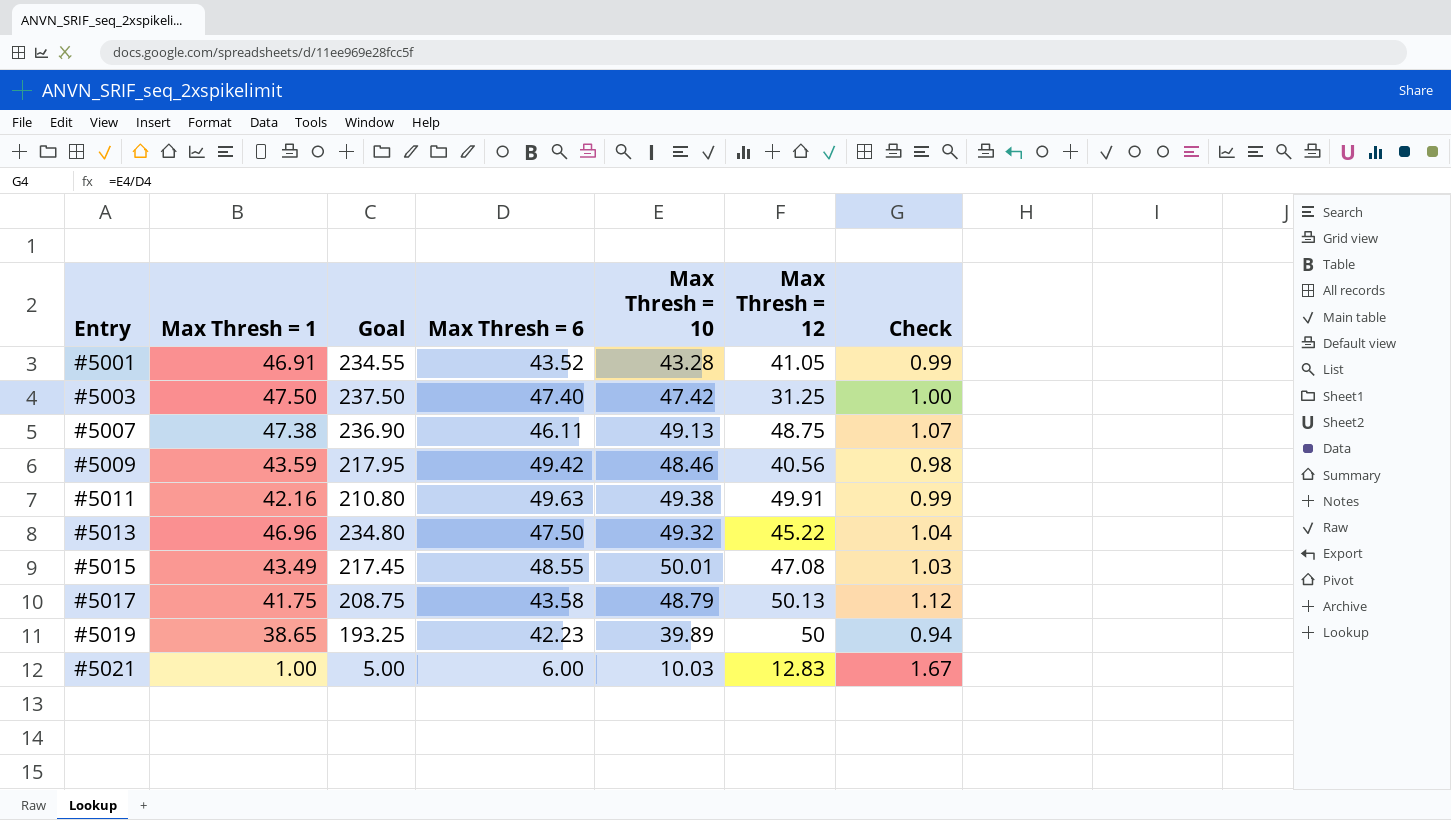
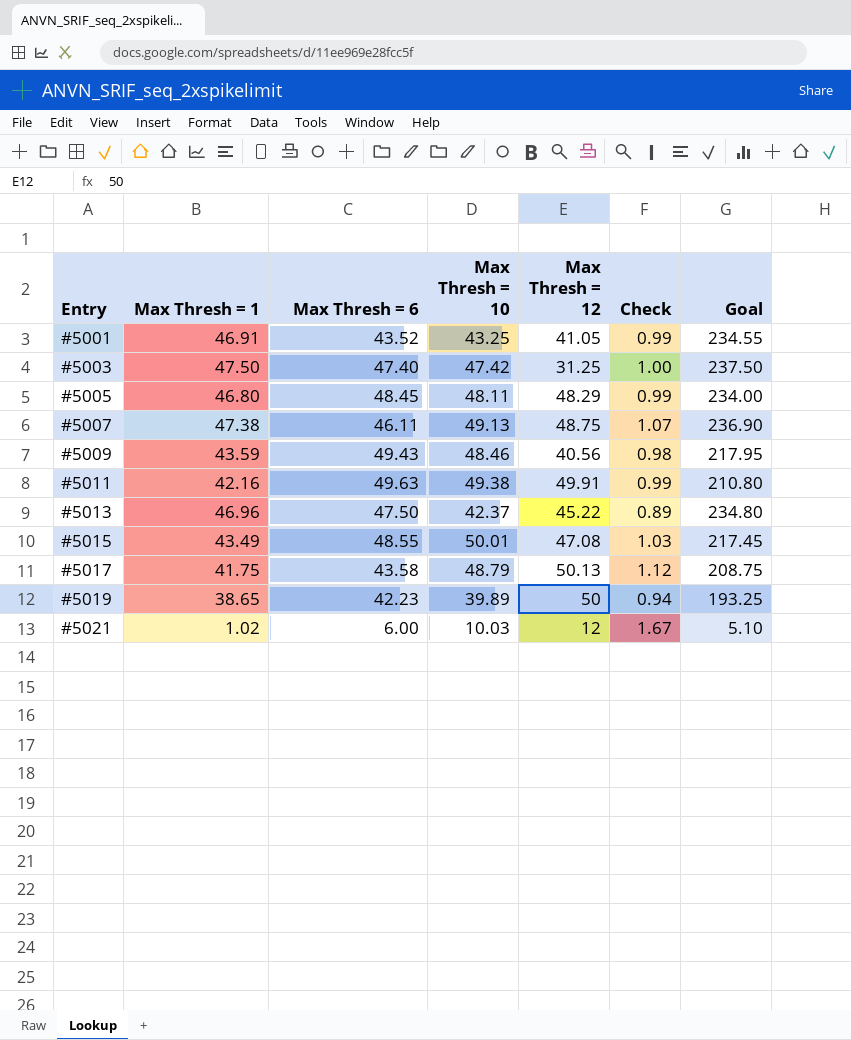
column Goal | position: 3 -> 7
#5001 | Max Thresh = 10: 43.28 -> 43.25
row #5005: none -> 46.80 | 48.45 | 48.11 | 48.29 | 0.99 | 234.00
#5009 | Max Thresh = 6: 49.42 -> 49.43
#5013 | Max Thresh = 10: 49.32 -> 42.37
#5013 | Check: 1.04 -> 0.89
#5021 | Max Thresh = 1: 1.00 -> 1.02
#5021 | Max Thresh = 12: 12.83 -> 12
#5021 | Goal: 5.00 -> 5.10

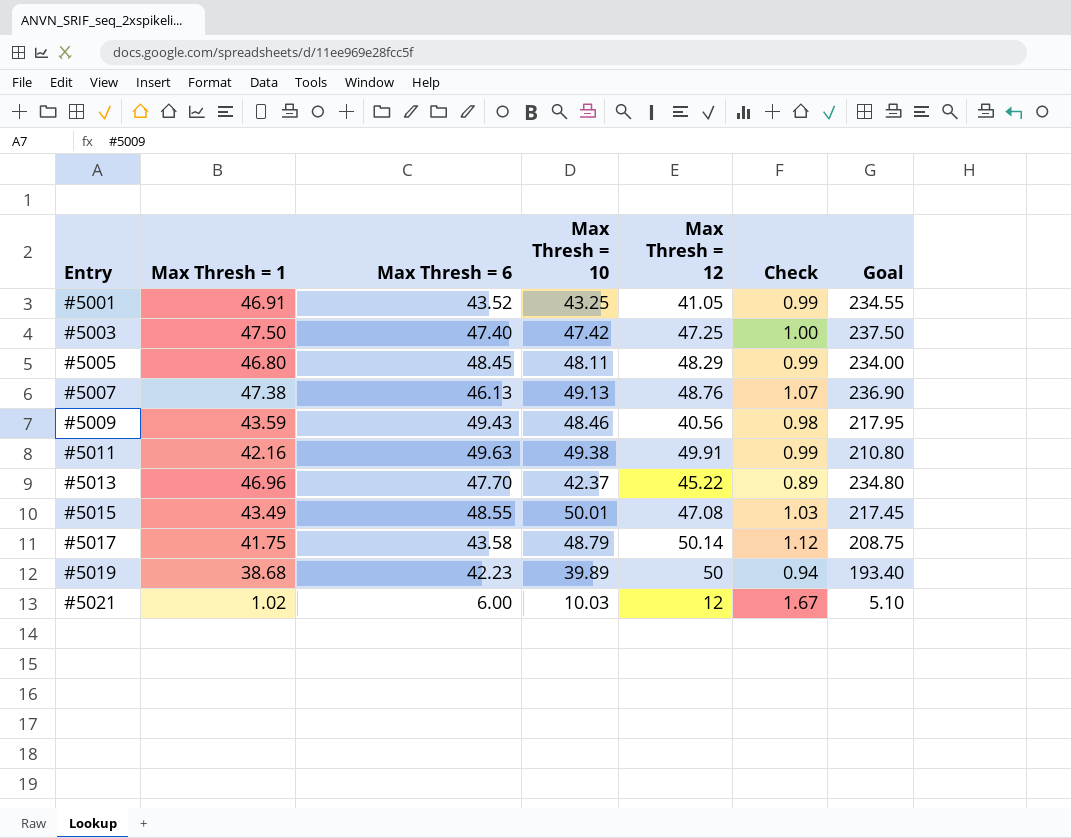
#5003 | Max Thresh = 12: 31.25 -> 47.25
#5007 | Max Thresh = 6: 46.11 -> 46.13
#5007 | Max Thresh = 12: 48.75 -> 48.76
#5013 | Max Thresh = 6: 47.50 -> 47.70
#5017 | Max Thresh = 12: 50.13 -> 50.14
#5019 | Max Thresh = 1: 38.65 -> 38.68
#5019 | Goal: 193.25 -> 193.40

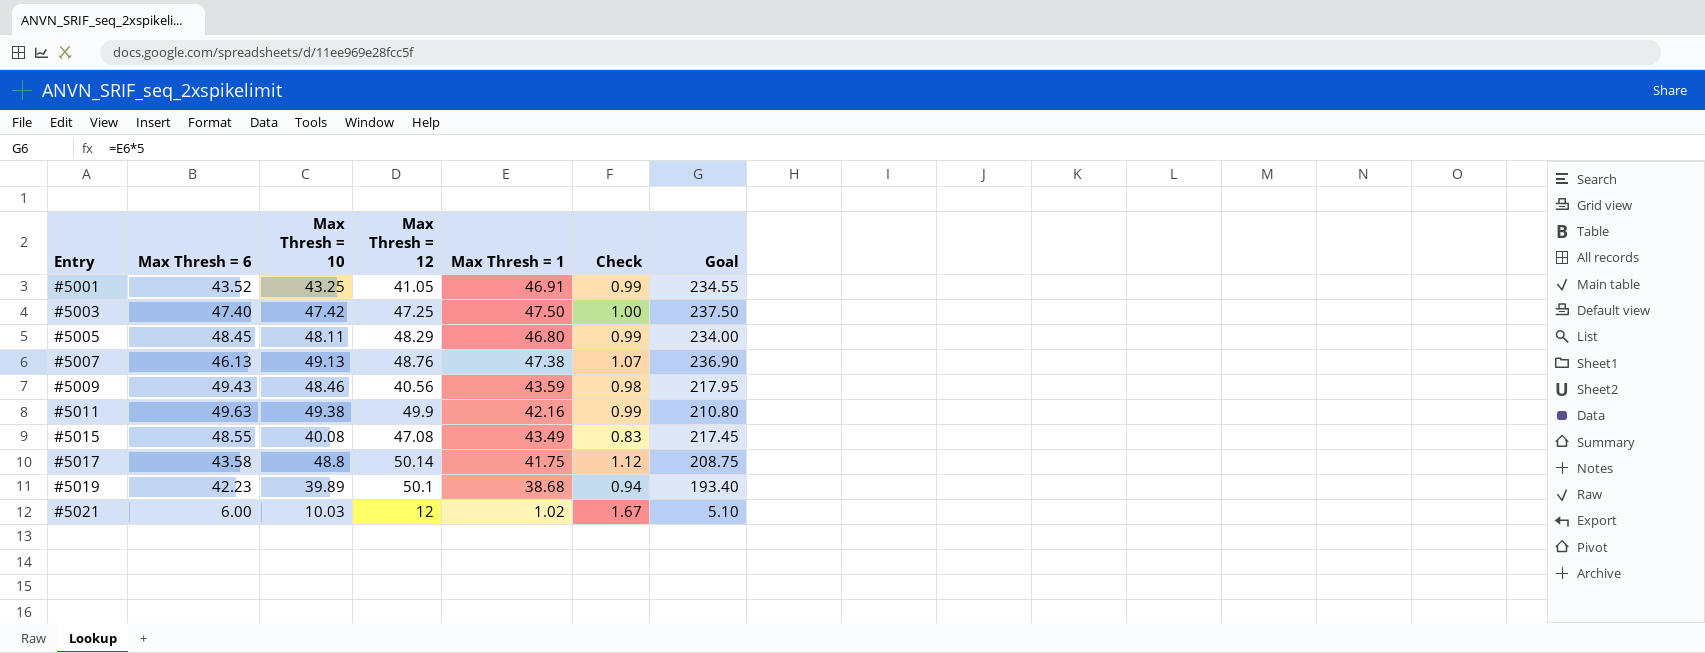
column Max Thresh = 1 | position: 2 -> 5
row #5013: 46.96 | 47.70 | 42.37 | 45.22 | 0.89 | 234.80 -> none
#5011 | Max Thresh = 12: 49.91 -> 49.9
#5015 | Max Thresh = 10: 50.01 -> 40.08
#5015 | Check: 1.03 -> 0.83
#5017 | Max Thresh = 10: 48.79 -> 48.8
#5019 | Max Thresh = 12: 50 -> 50.1

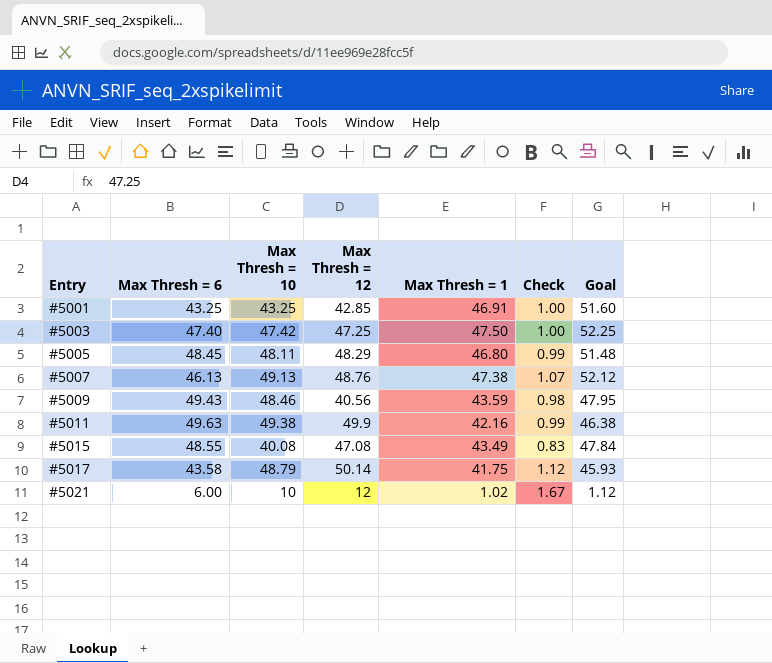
column Goal | formula: [Max Thresh = 1] * 5 -> [Max Thresh = 1] * 1.1
row #5019: 42.23 | 39.89 | 50.1 | 38.68 | 0.94 | 193.40 -> none
#5001 | Max Thresh = 6: 43.52 -> 43.25
#5001 | Max Thresh = 12: 41.05 -> 42.85
#5001 | Check: 0.99 -> 1.00
#5017 | Max Thresh = 10: 48.8 -> 48.79
#5021 | Max Thresh = 10: 10.03 -> 10

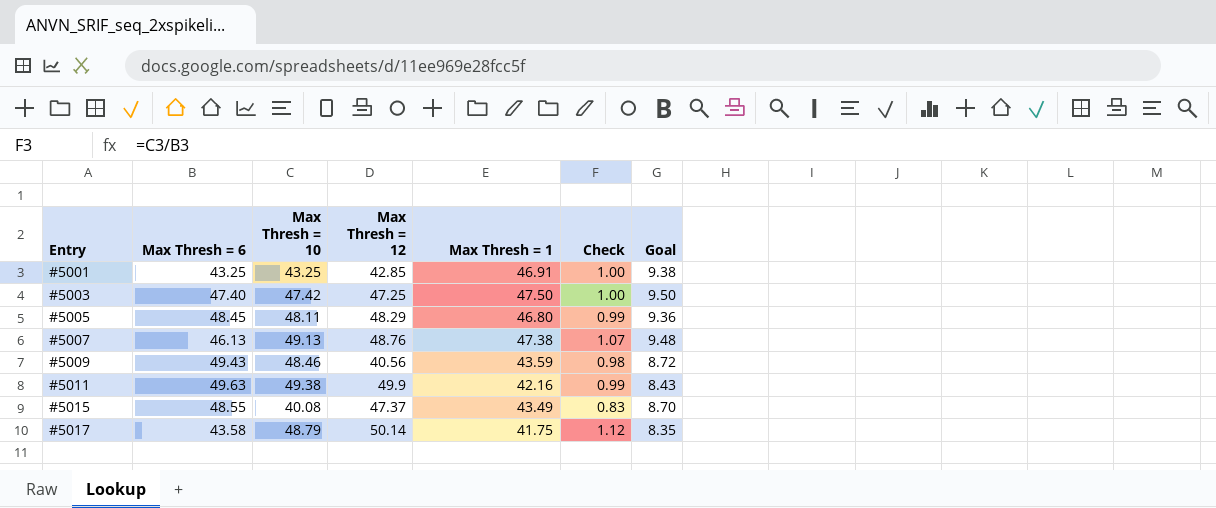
column Goal | formula: [Max Thresh = 1] * 1.1 -> [Max Thresh = 1] * 0.2
row #5021: 6.00 | 10 | 12 | 1.02 | 1.67 | 1.12 -> none
#5015 | Max Thresh = 12: 47.08 -> 47.37

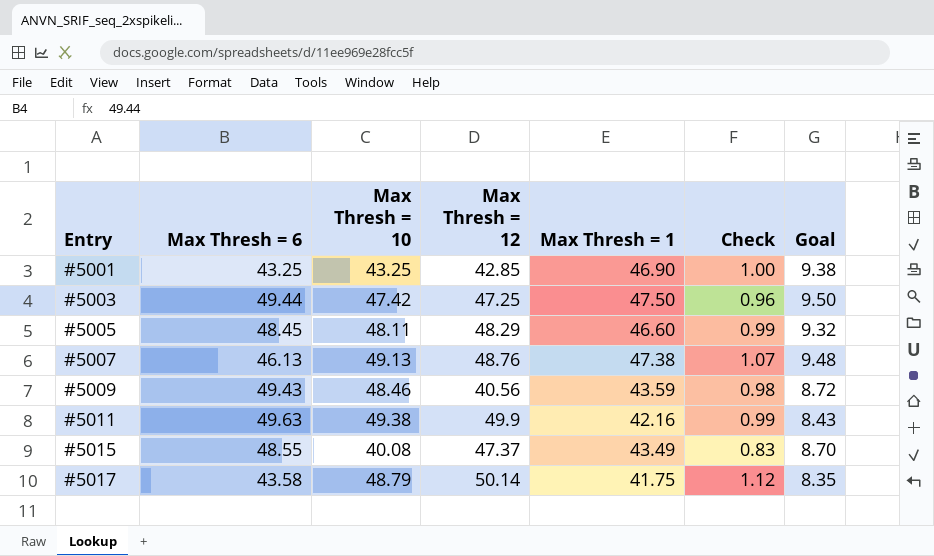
#5001 | Max Thresh = 1: 46.91 -> 46.90
#5003 | Max Thresh = 6: 47.40 -> 49.44
#5003 | Check: 1.00 -> 0.96
#5005 | Max Thresh = 1: 46.80 -> 46.60
#5005 | Goal: 9.36 -> 9.32

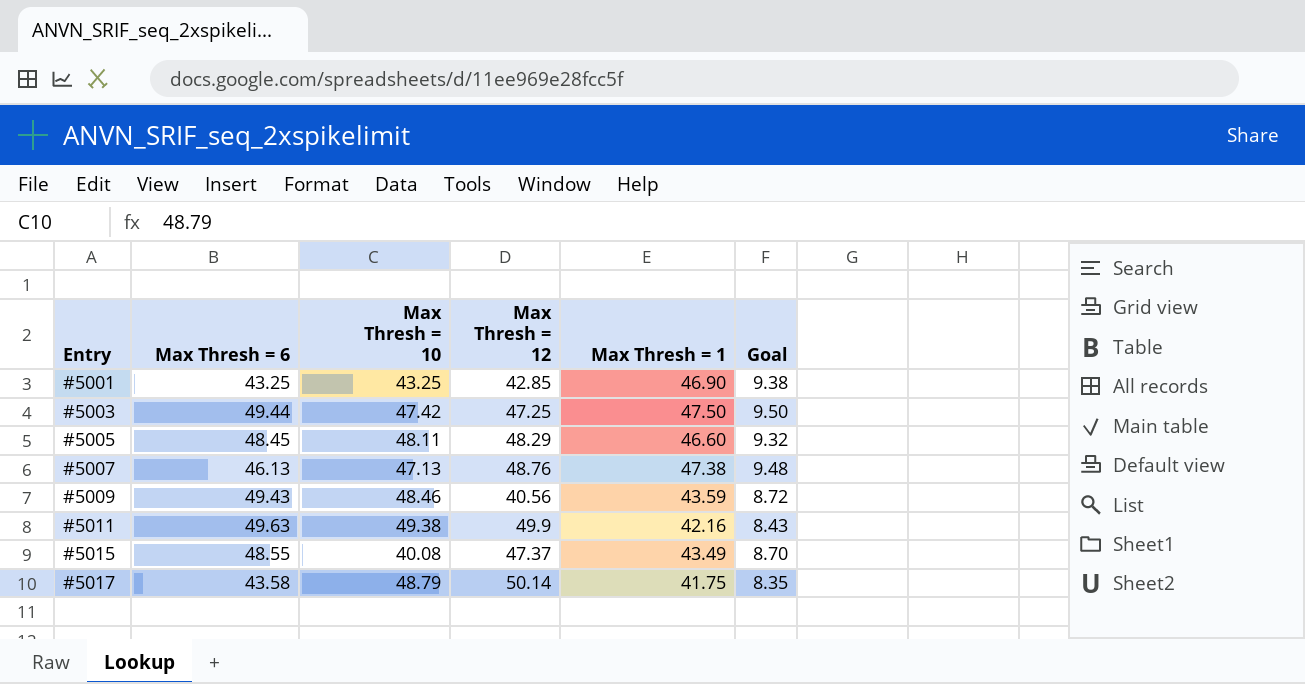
column Check | formula: [Max Thresh = 10] / [Max Thresh = 6] -> none
#5007 | Max Thresh = 10: 49.13 -> 47.13

